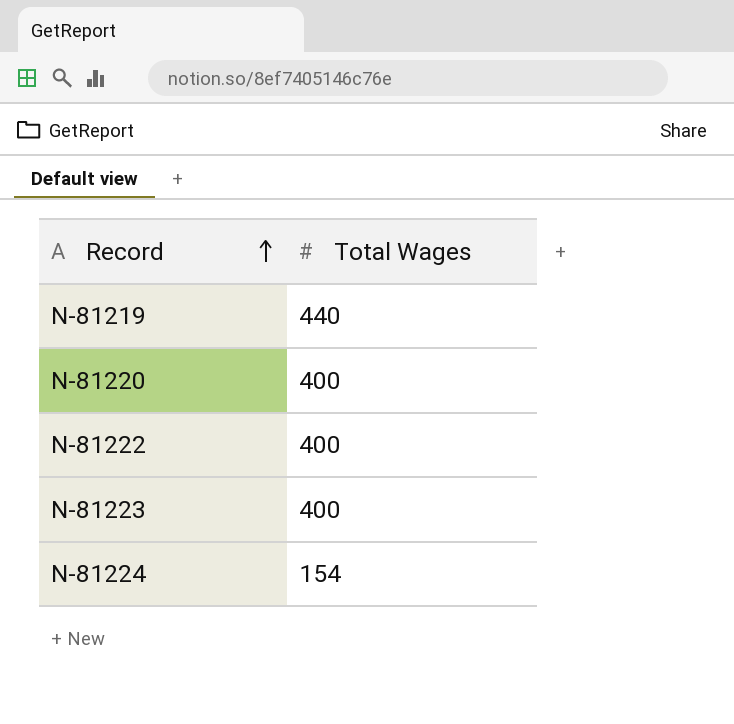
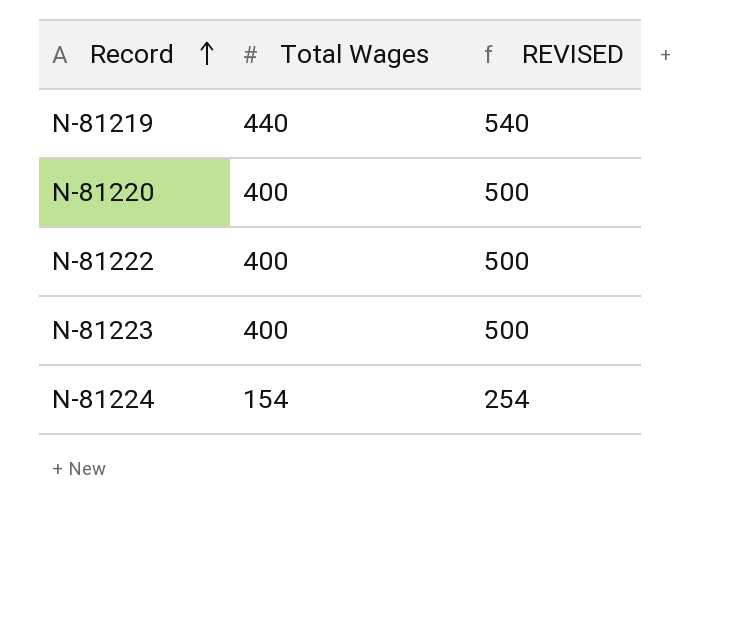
column REVISED | formula: none -> [Total Wages] + 100

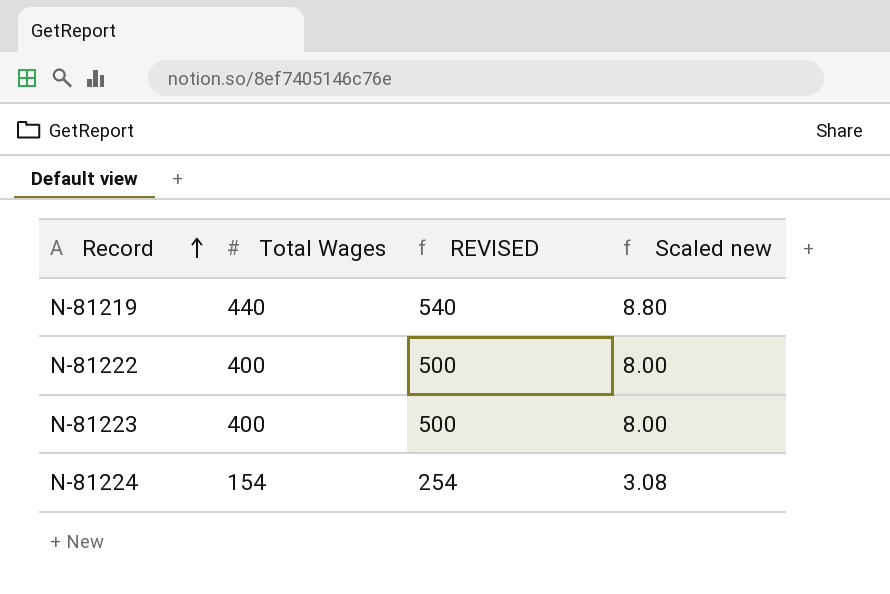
column Scaled new | formula: none -> [Total Wages] * 0.02
row N-81220: 400 | 500 -> none

